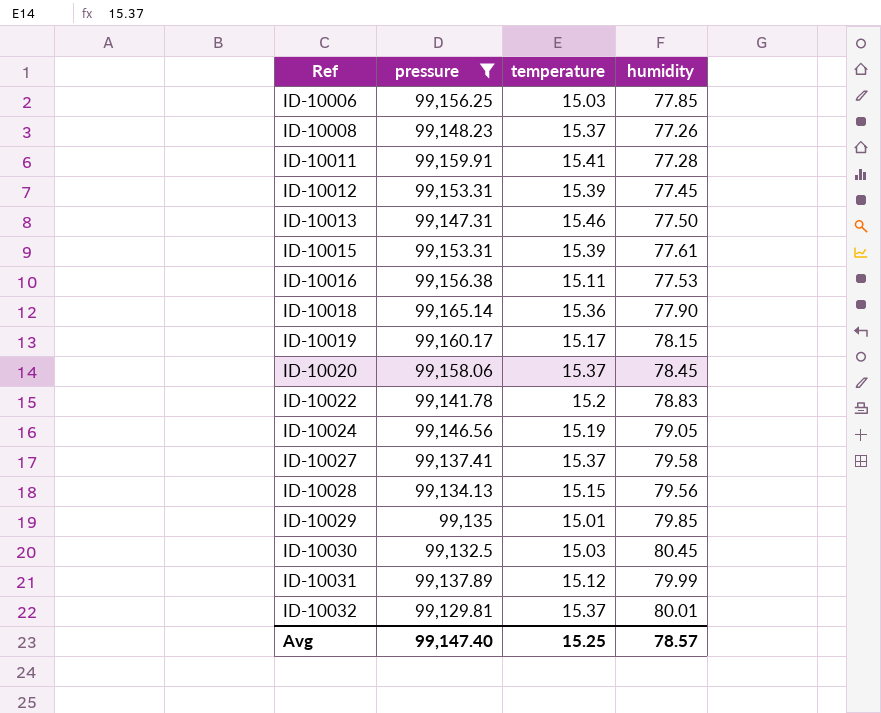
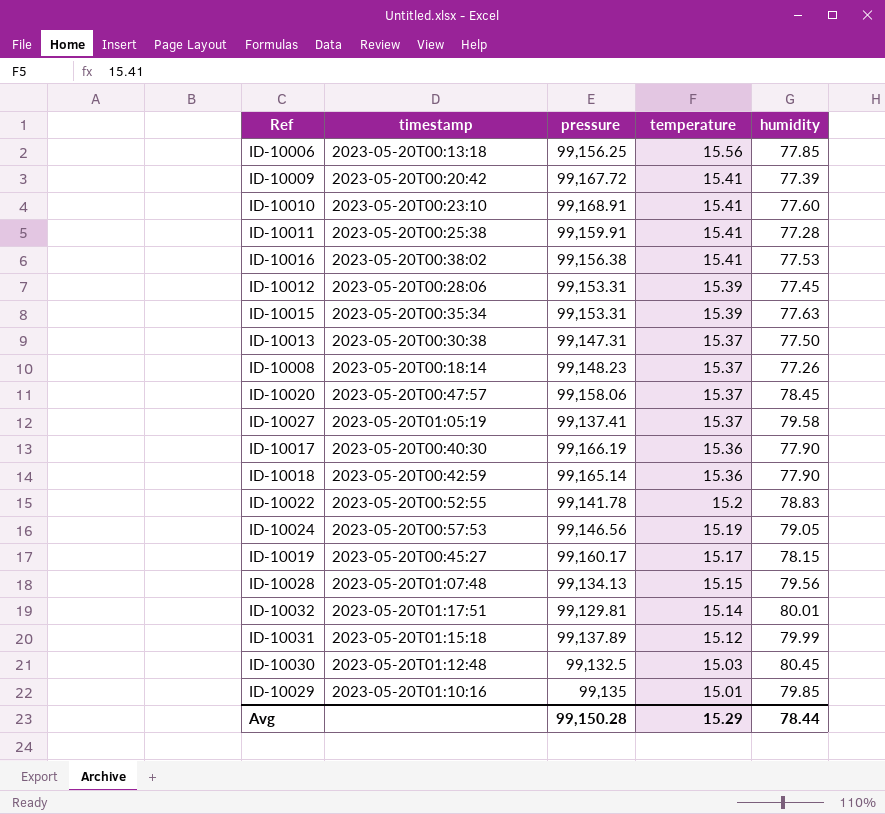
filter: pressure <= 99,165.14 -> none
row order: Ref ascending -> temperature descending
column timestamp | position: none -> 2
ID-10006 | temperature: 15.03 -> 15.56
ID-10016 | temperature: 15.11 -> 15.41
ID-10015 | humidity: 77.61 -> 77.63
ID-10013 | temperature: 15.46 -> 15.37
ID-10032 | temperature: 15.37 -> 15.14
Avg | pressure: 99,147.40 -> 99,150.28
Avg | temperature: 15.25 -> 15.29
Avg | humidity: 78.57 -> 78.44

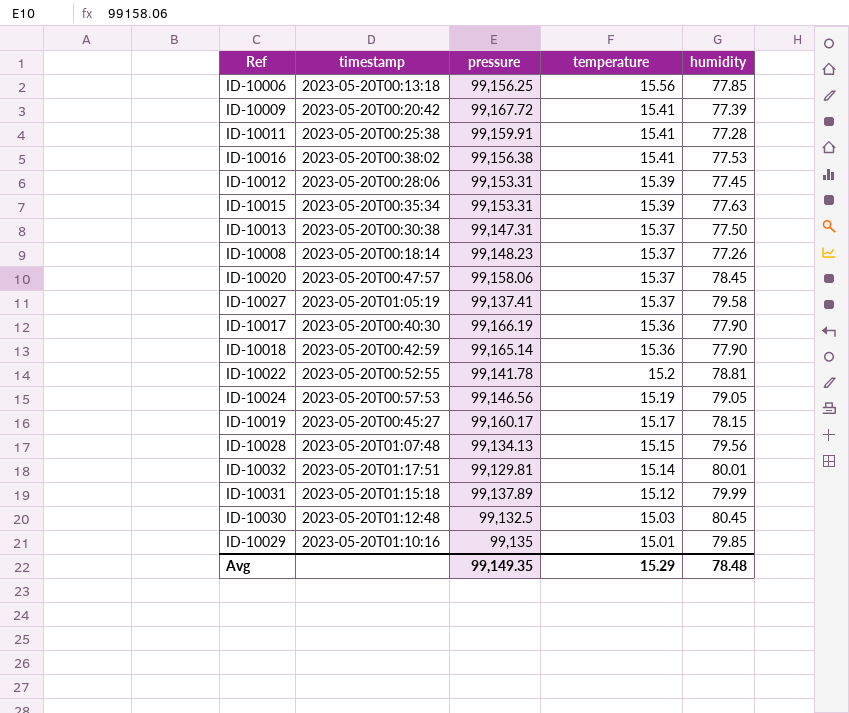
row ID-10010: 2023-05-20T00:23:10 | 99,168.91 | 15.41 | 77.60 -> none
ID-10022 | humidity: 78.83 -> 78.81
Avg | pressure: 99,150.28 -> 99,149.35
Avg | humidity: 78.44 -> 78.48

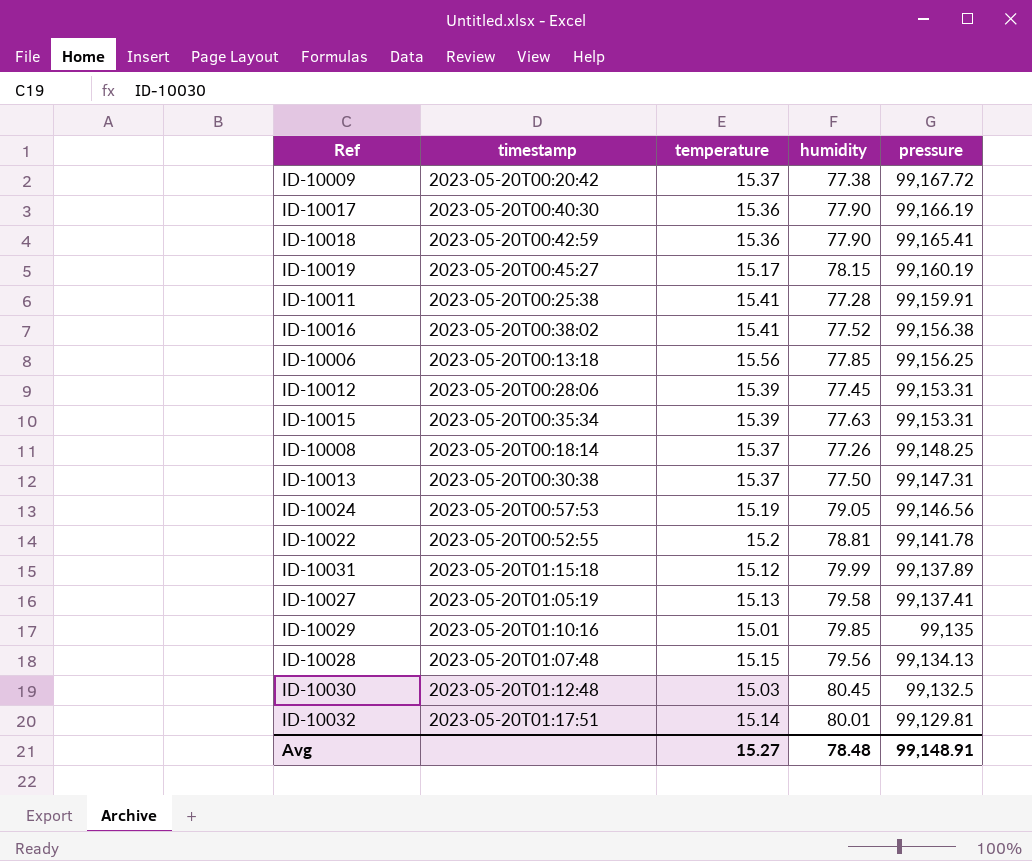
row order: temperature descending -> pressure descending
column pressure | position: 3 -> 5
row ID-10020: 2023-05-20T00:47:57 | 99,158.06 | 15.37 | 78.45 -> none
ID-10009 | temperature: 15.41 -> 15.37
ID-10009 | humidity: 77.39 -> 77.38
ID-10018 | pressure: 99,165.14 -> 99,165.41
ID-10019 | pressure: 99,160.17 -> 99,160.19
ID-10016 | humidity: 77.53 -> 77.52
ID-10008 | pressure: 99,148.23 -> 99,148.25
ID-10027 | temperature: 15.37 -> 15.13
Avg | temperature: 15.29 -> 15.27
Avg | pressure: 99,149.35 -> 99,148.91

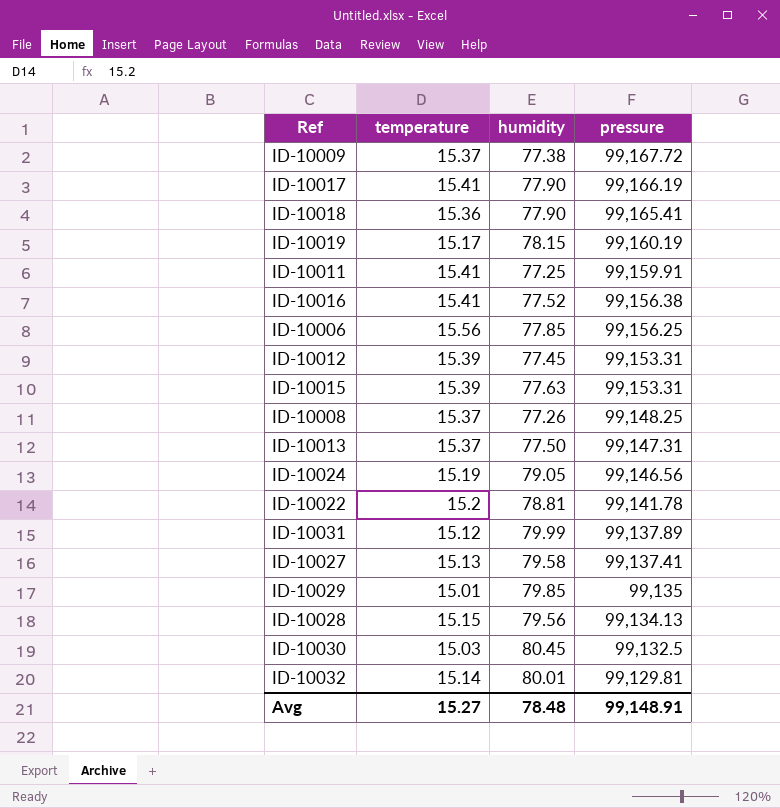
column timestamp | position: 2 -> none
ID-10017 | temperature: 15.36 -> 15.41
ID-10011 | humidity: 77.28 -> 77.25

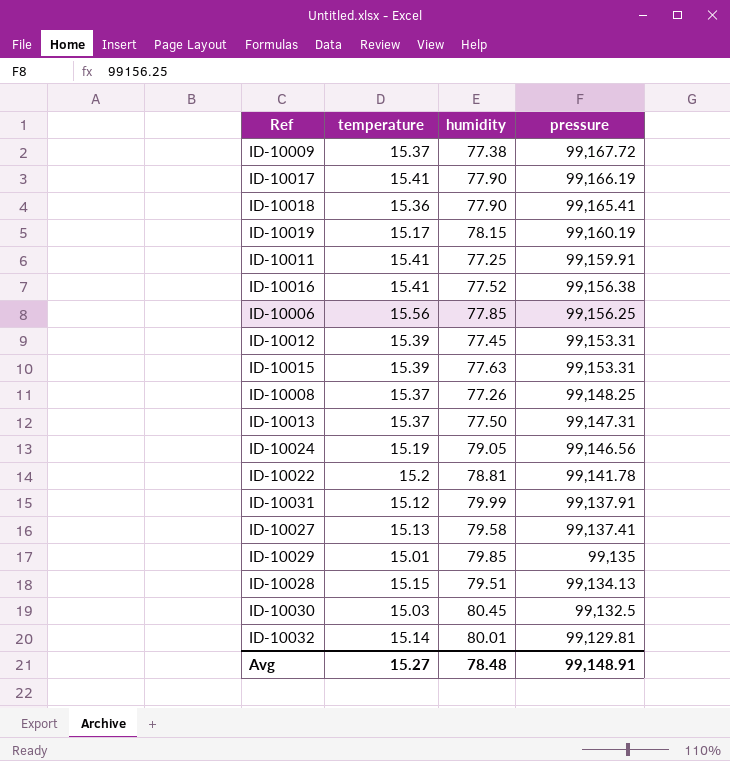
ID-10031 | pressure: 99,137.89 -> 99,137.91
ID-10028 | humidity: 79.56 -> 79.51

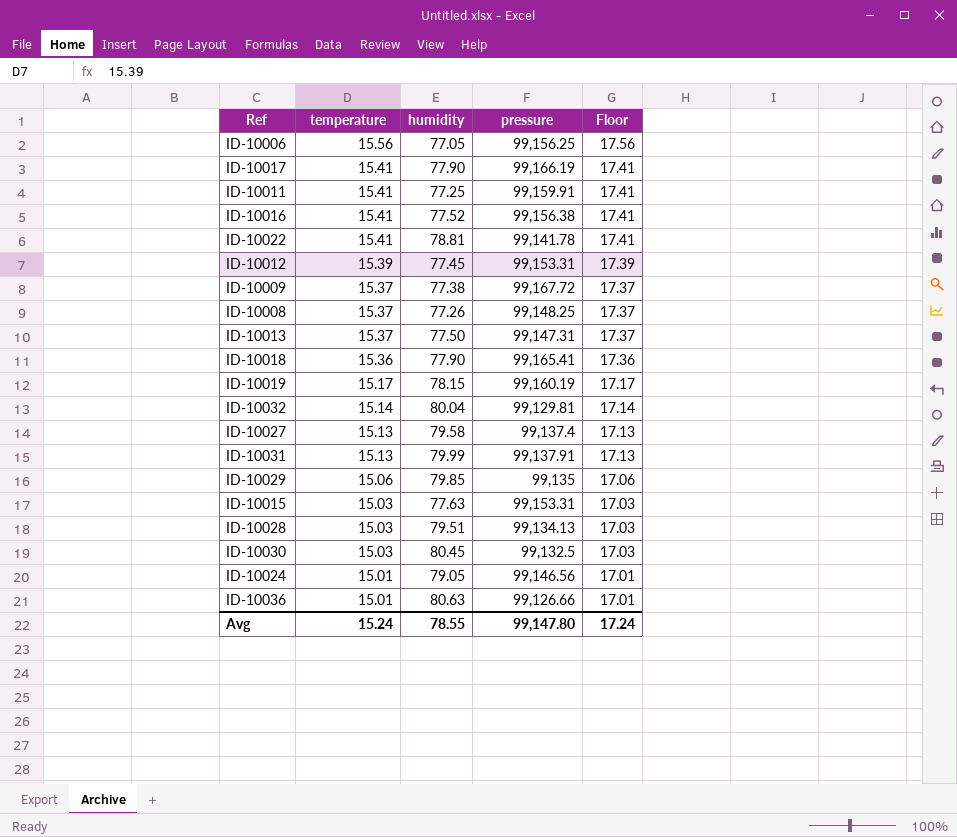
row order: pressure descending -> temperature descending
column Floor | formula: none -> [temperature] + 2
ID-10006 | humidity: 77.85 -> 77.05
ID-10022 | temperature: 15.2 -> 15.41
ID-10032 | humidity: 80.01 -> 80.04
ID-10027 | pressure: 99,137.41 -> 99,137.4
ID-10031 | temperature: 15.12 -> 15.13
ID-10029 | temperature: 15.01 -> 15.06
ID-10015 | temperature: 15.39 -> 15.03
ID-10028 | temperature: 15.15 -> 15.03
ID-10024 | temperature: 15.19 -> 15.01
row ID-10036: none -> 15.01 | 80.63 | 99,126.66 | 17.01
Avg | temperature: 15.27 -> 15.24
Avg | humidity: 78.48 -> 78.55
Avg | pressure: 99,148.91 -> 99,147.80

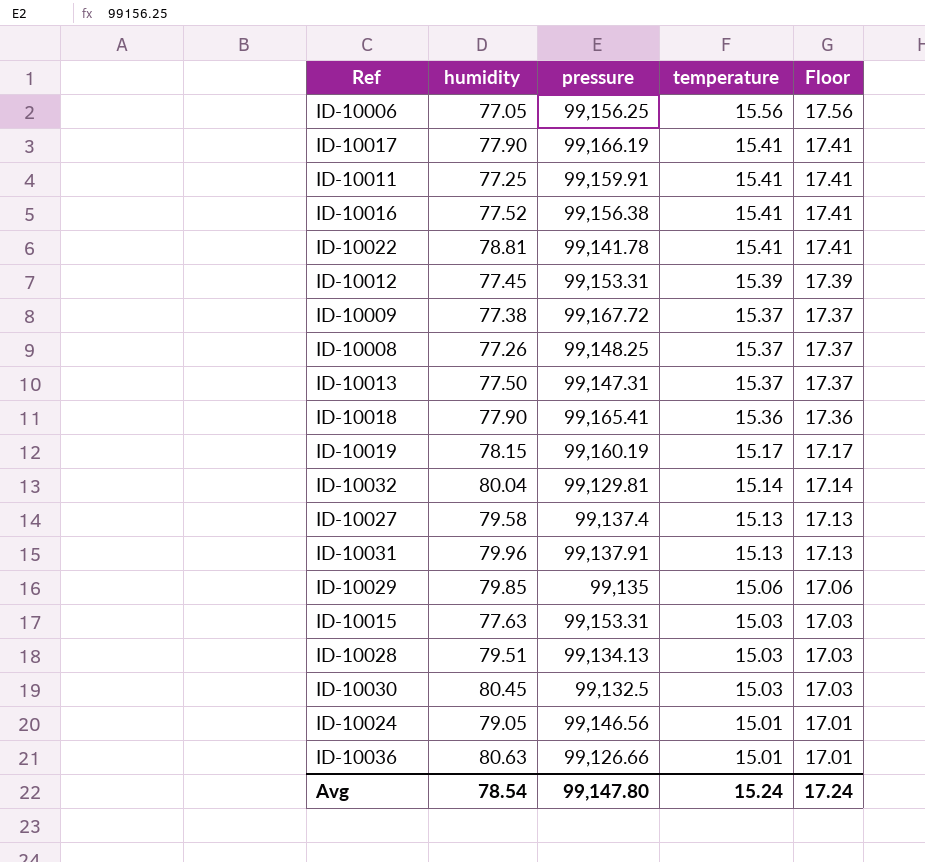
column temperature | position: 2 -> 4
ID-10031 | humidity: 79.99 -> 79.96
Avg | humidity: 78.55 -> 78.54

